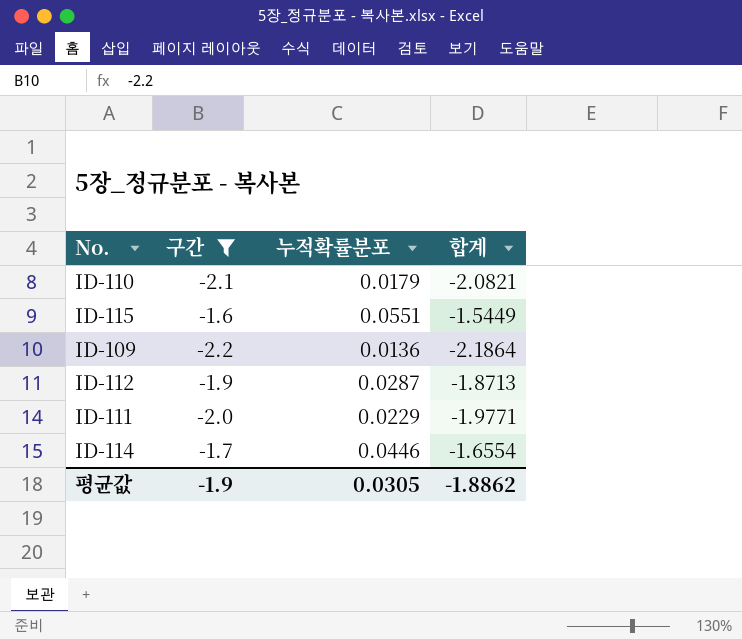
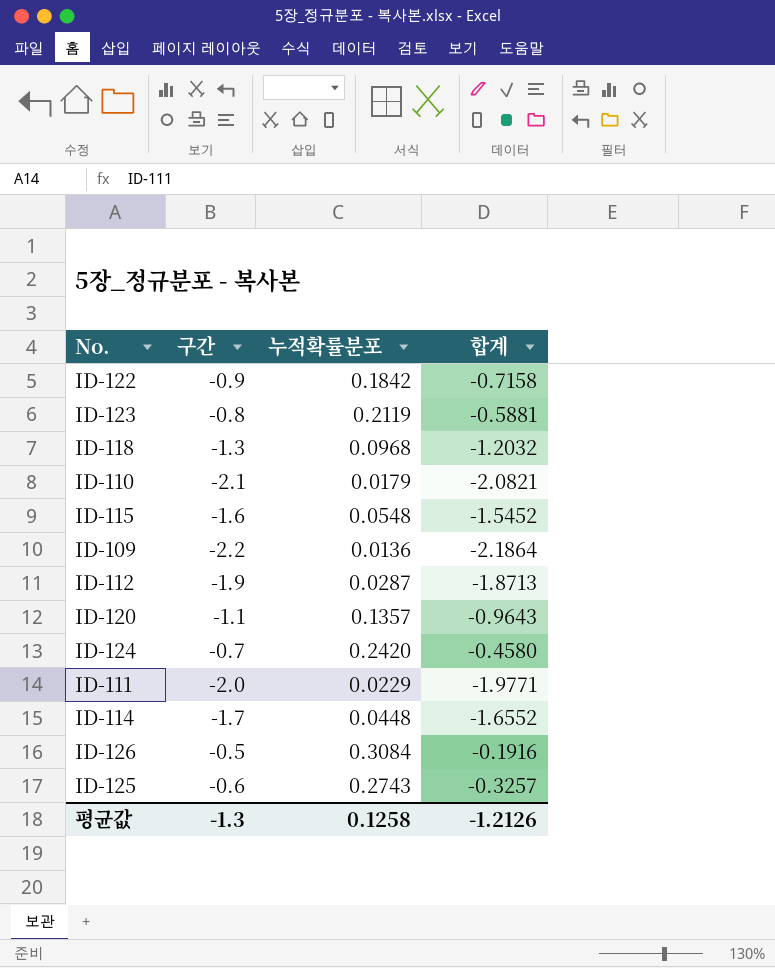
filter: 구간 <= -1.6 -> none
ID-115 | 누적확률분포: 0.0551 -> 0.0548
ID-115 | 합계: -1.5449 -> -1.5452
ID-114 | 누적확률분포: 0.0446 -> 0.0448
ID-114 | 합계: -1.6554 -> -1.6552
평균값 | 구간: -1.9 -> -1.3
평균값 | 누적확률분포: 0.0305 -> 0.1258
평균값 | 합계: -1.8862 -> -1.2126

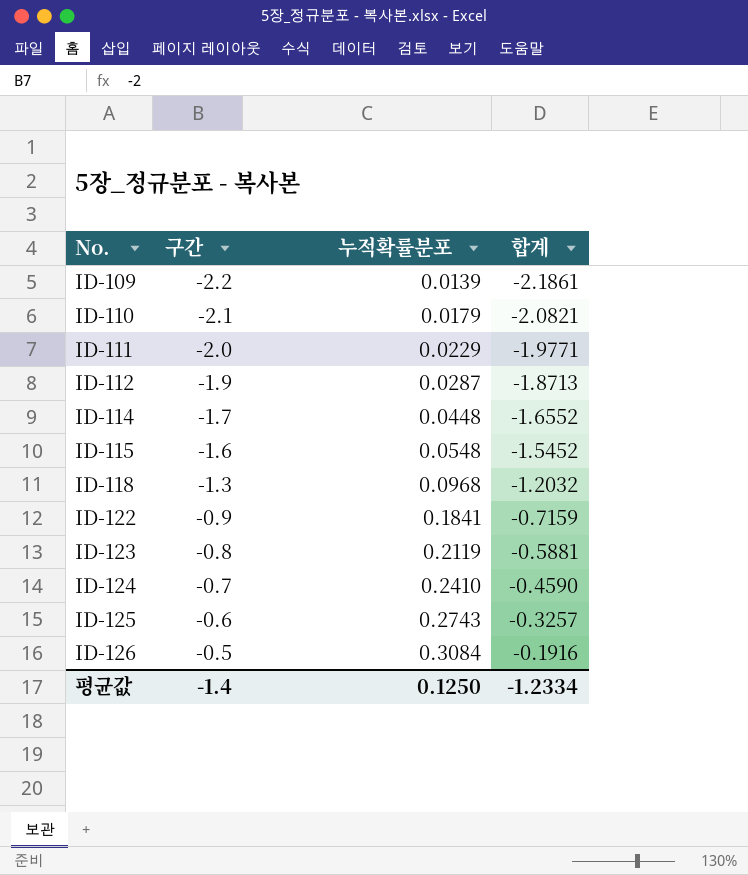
row order: none -> No. ascending
row ID-120: -1.1 | 0.1357 | -0.9643 -> none
ID-109 | 누적확률분포: 0.0136 -> 0.0139
ID-109 | 합계: -2.1864 -> -2.1861
ID-122 | 누적확률분포: 0.1842 -> 0.1841
ID-122 | 합계: -0.7158 -> -0.7159
ID-124 | 누적확률분포: 0.2420 -> 0.2410
ID-124 | 합계: -0.4580 -> -0.4590
평균값 | 구간: -1.3 -> -1.4
평균값 | 누적확률분포: 0.1258 -> 0.1250
평균값 | 합계: -1.2126 -> -1.2334

